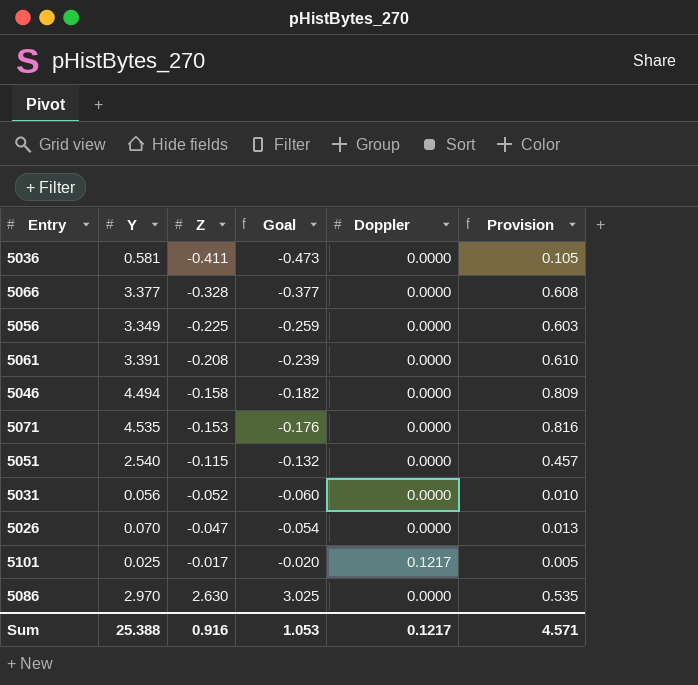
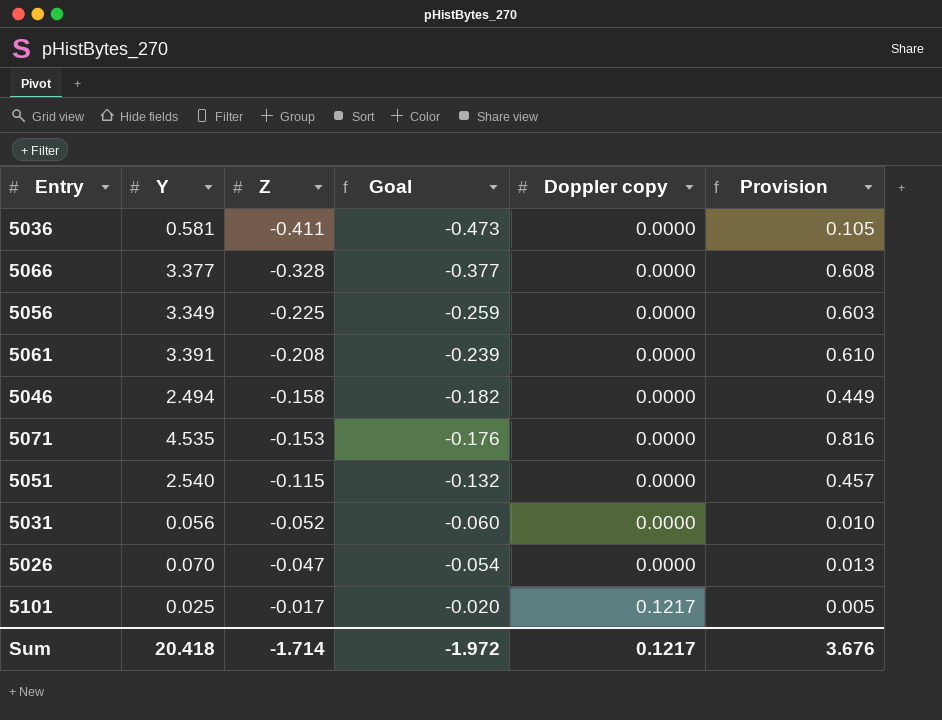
column name: Doppler -> Doppler copy
row 5086: 2.970 | 2.630 | 3.025 | 0.0000 | 0.535 -> none
5046 | Y: 4.494 -> 2.494
5046 | Provision: 0.809 -> 0.449
Sum | Y: 25.388 -> 20.418
Sum | Z: 0.916 -> -1.714
Sum | Goal: 1.053 -> -1.972
Sum | Provision: 4.571 -> 3.676

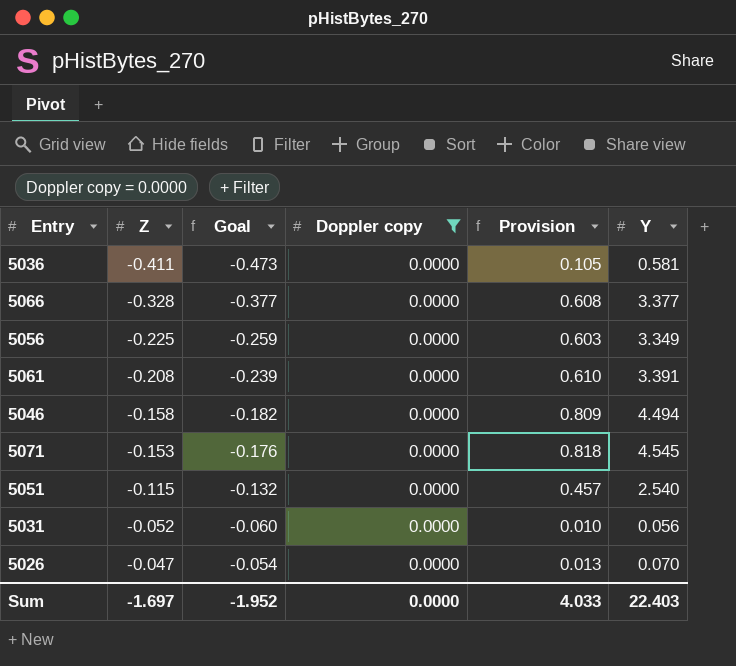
filter: none -> Doppler copy = 0.0000
column Y | position: 2 -> 6
5046 | Provision: 0.449 -> 0.809
5046 | Y: 2.494 -> 4.494
5071 | Provision: 0.816 -> 0.818
5071 | Y: 4.535 -> 4.545
Sum | Z: -1.714 -> -1.697
Sum | Goal: -1.972 -> -1.952
Sum | Doppler copy: 0.1217 -> 0.0000
Sum | Provision: 3.676 -> 4.033
Sum | Y: 20.418 -> 22.403

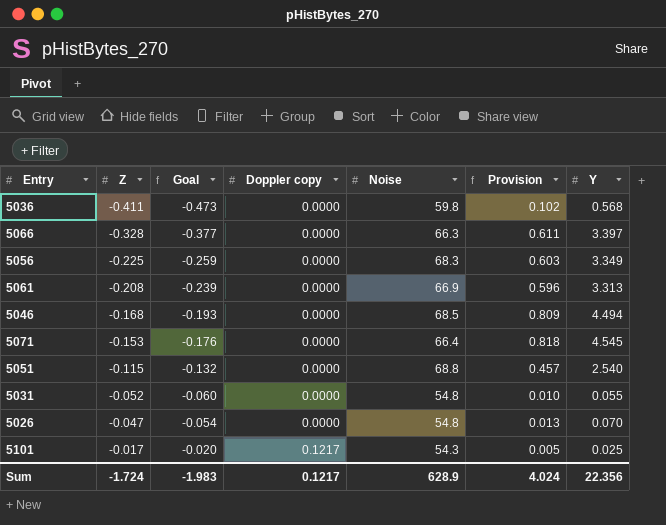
filter: Doppler copy = 0.0000 -> none
column Noise | position: none -> 5
5036 | Provision: 0.105 -> 0.102
5036 | Y: 0.581 -> 0.568
5066 | Provision: 0.608 -> 0.611
5066 | Y: 3.377 -> 3.397
5061 | Provision: 0.610 -> 0.596
5061 | Y: 3.391 -> 3.313
5046 | Z: -0.158 -> -0.168
5046 | Goal: -0.182 -> -0.193
5031 | Y: 0.056 -> 0.055
Sum | Z: -1.697 -> -1.724
Sum | Goal: -1.952 -> -1.983
Sum | Doppler copy: 0.0000 -> 0.1217
Sum | Provision: 4.033 -> 4.024
Sum | Y: 22.403 -> 22.356

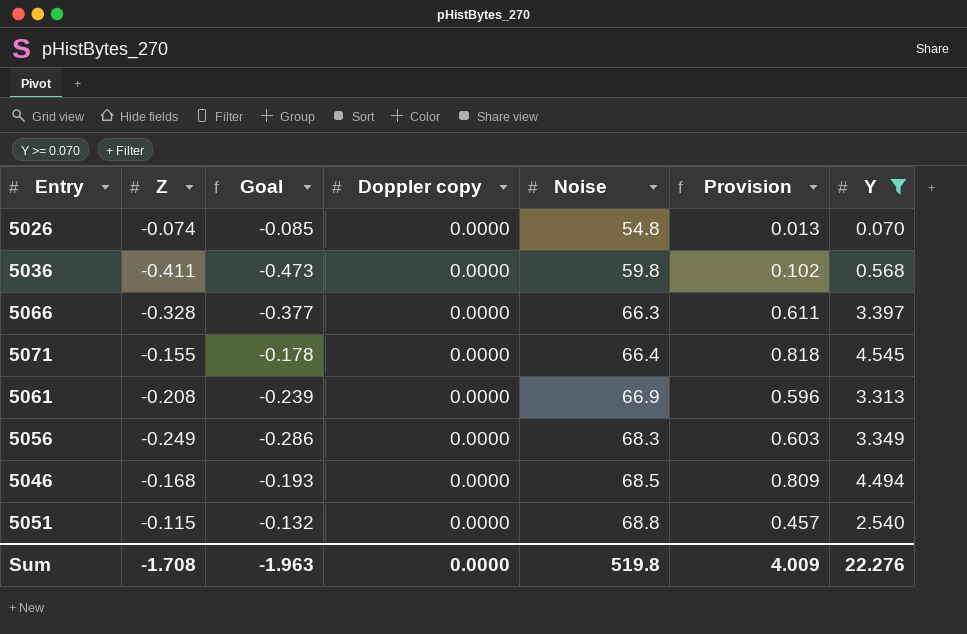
filter: none -> Y >= 0.070
row order: Z ascending -> Noise ascending
5026 | Z: -0.047 -> -0.074
5026 | Goal: -0.054 -> -0.085
5071 | Z: -0.153 -> -0.155
5071 | Goal: -0.176 -> -0.178
5056 | Z: -0.225 -> -0.249
5056 | Goal: -0.259 -> -0.286
Sum | Z: -1.724 -> -1.708
Sum | Goal: -1.983 -> -1.963
Sum | Doppler copy: 0.1217 -> 0.0000
Sum | Noise: 628.9 -> 519.8
Sum | Provision: 4.024 -> 4.009
Sum | Y: 22.356 -> 22.276

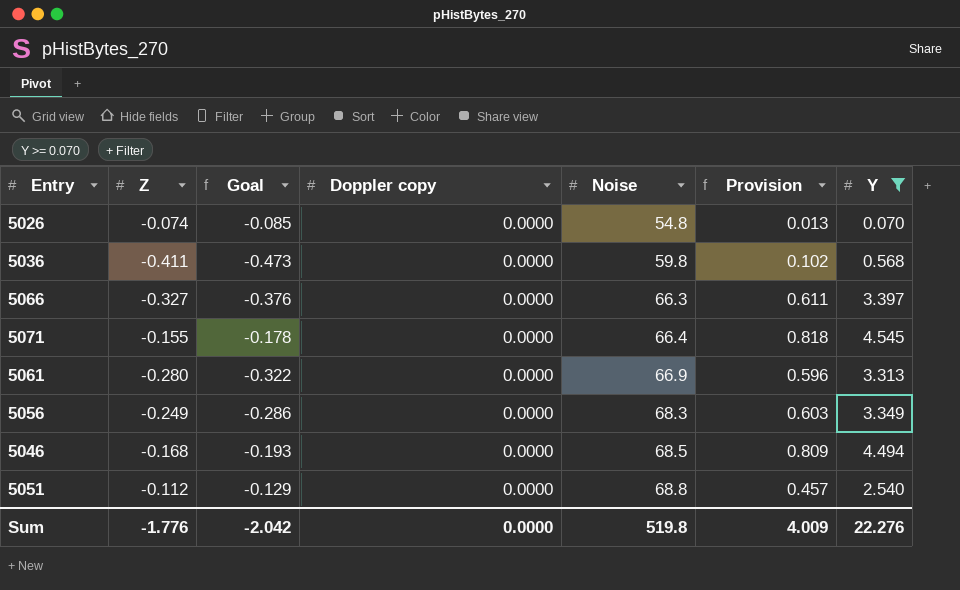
5066 | Z: -0.328 -> -0.327
5066 | Goal: -0.377 -> -0.376
5061 | Z: -0.208 -> -0.280
5061 | Goal: -0.239 -> -0.322
5051 | Z: -0.115 -> -0.112
5051 | Goal: -0.132 -> -0.129
Sum | Z: -1.708 -> -1.776
Sum | Goal: -1.963 -> -2.042

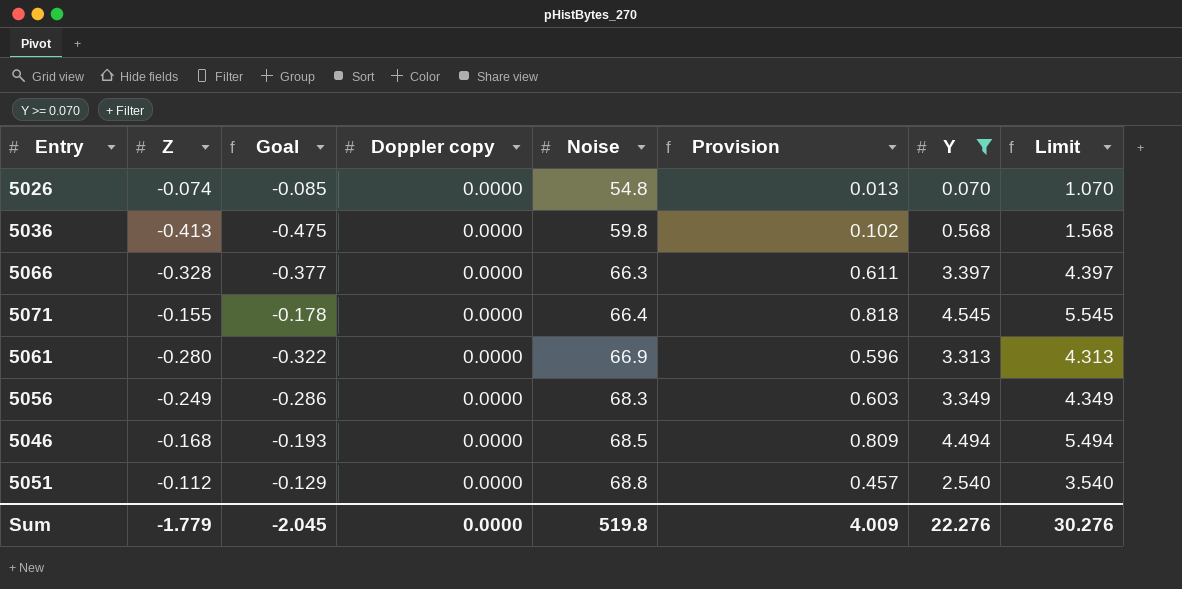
column Limit | formula: none -> [Y] + 1
5036 | Z: -0.411 -> -0.413
5036 | Goal: -0.473 -> -0.475
5066 | Z: -0.327 -> -0.328
5066 | Goal: -0.376 -> -0.377
Sum | Z: -1.776 -> -1.779
Sum | Goal: -2.042 -> -2.045

